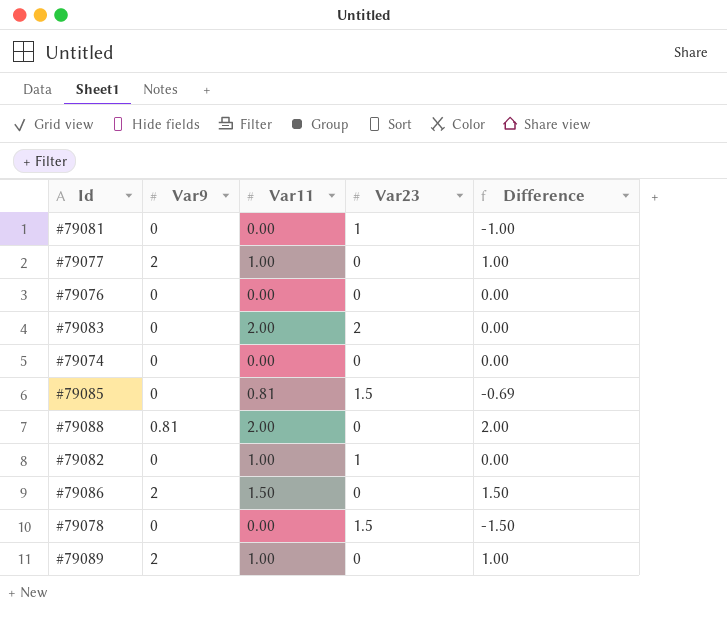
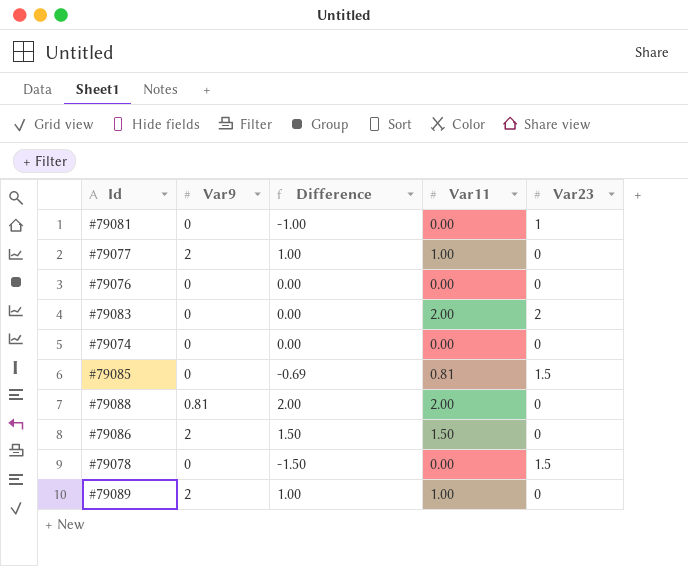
column Difference | position: 5 -> 3
row #79082: 0 | 1.00 | 1 | 0.00 -> none

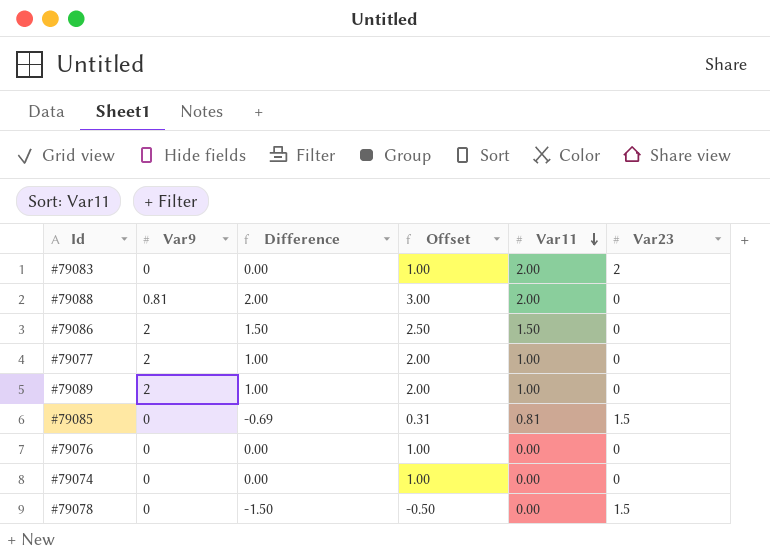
row order: none -> Var11 descending
column Offset | formula: none -> [Difference] + 1
row #79081: 0 | -1.00 | 0.00 | 1 -> none

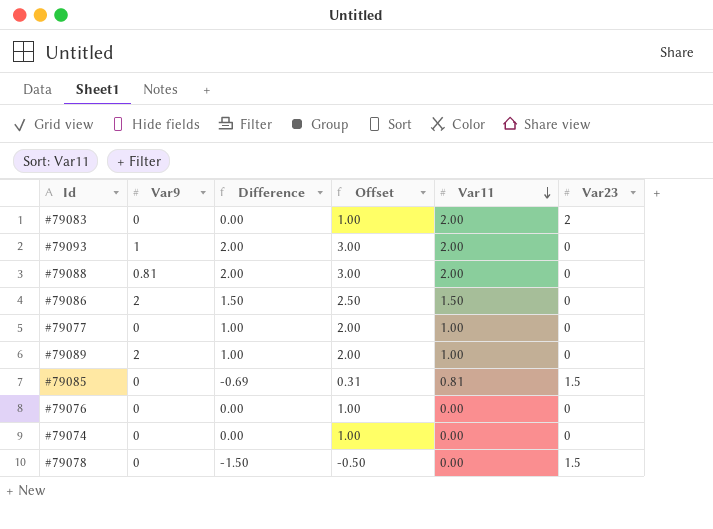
row #79093: none -> 1 | 2.00 | 3.00 | 2.00 | 0
#79077 | Var9: 2 -> 0

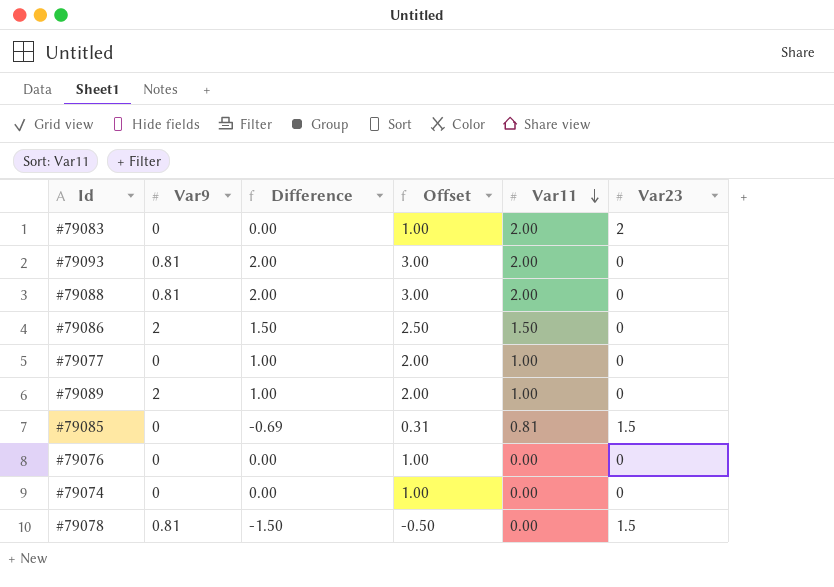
#79093 | Var9: 1 -> 0.81
#79078 | Var9: 0 -> 0.81

